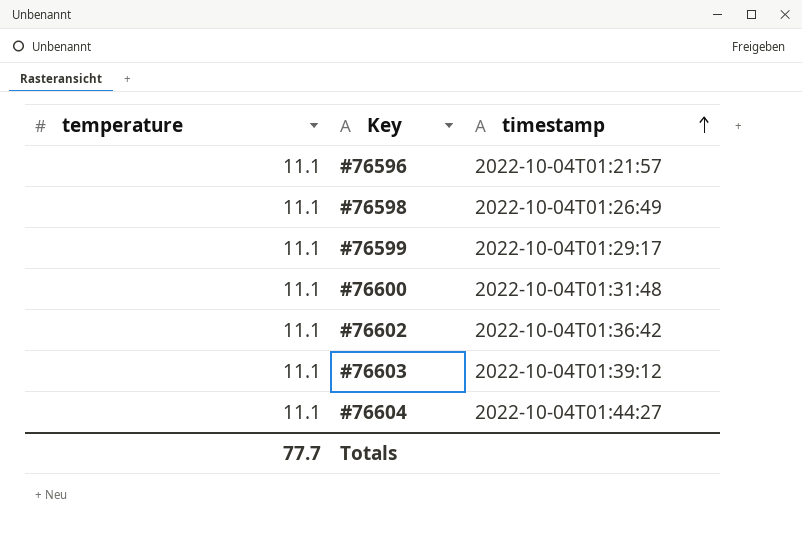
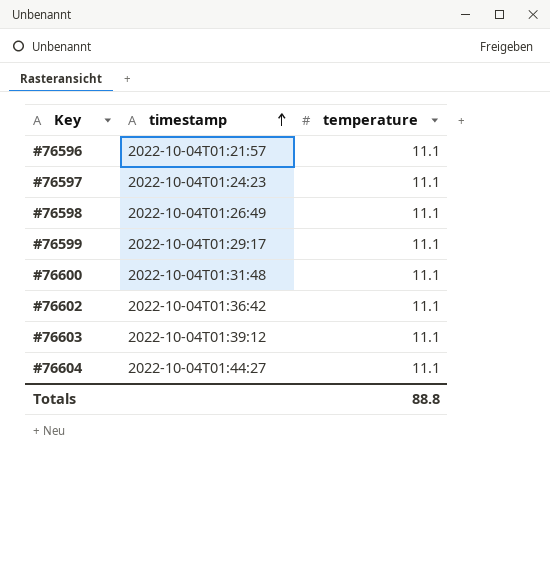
column temperature | position: 1 -> 3
row #76597: none -> 2022-10-04T01:24:23 | 11.1
Totals | temperature: 77.7 -> 88.8

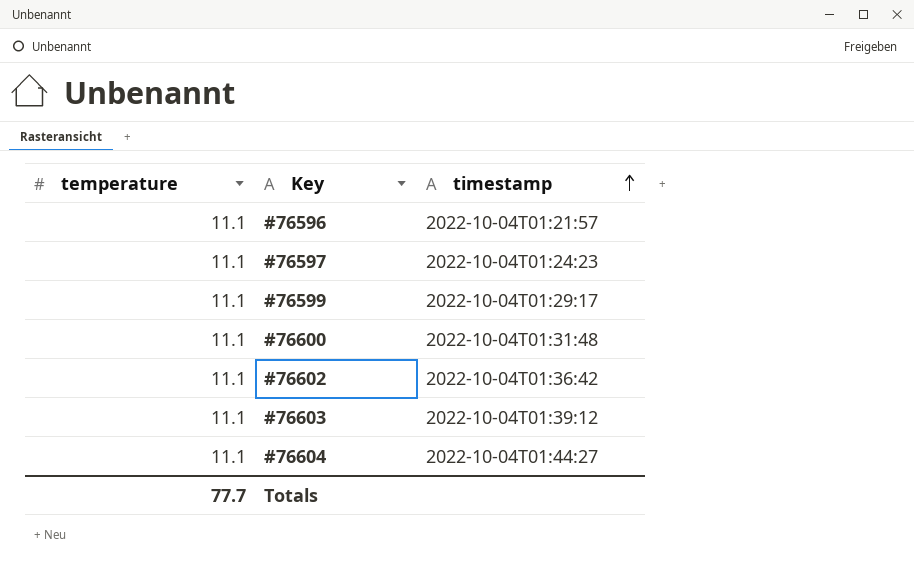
column temperature | position: 3 -> 1
row #76598: 2022-10-04T01:26:49 | 11.1 -> none
Totals | temperature: 88.8 -> 77.7

